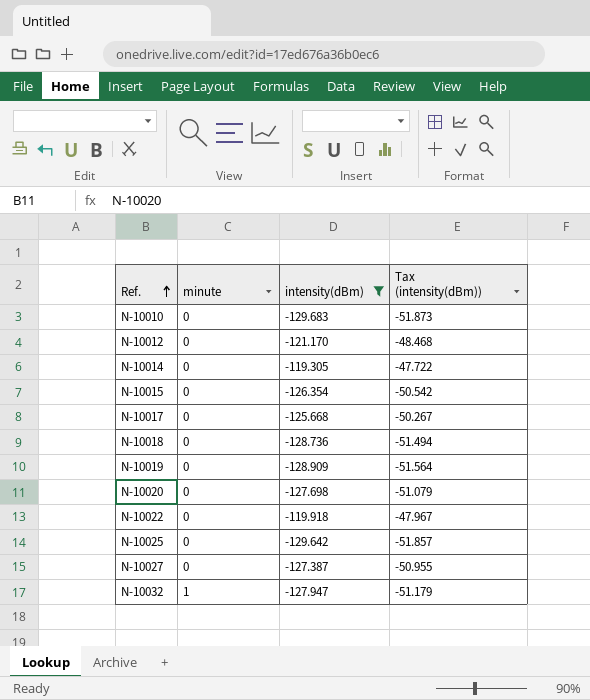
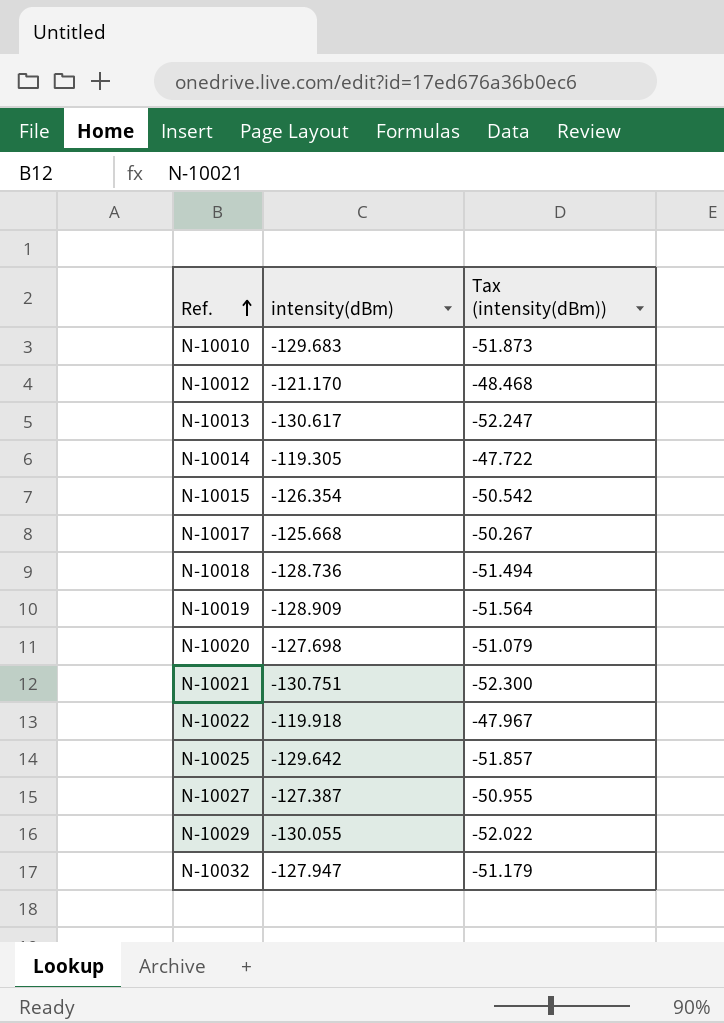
filter: intensity(dBm) >= -129.683 -> none
column minute | position: 2 -> none

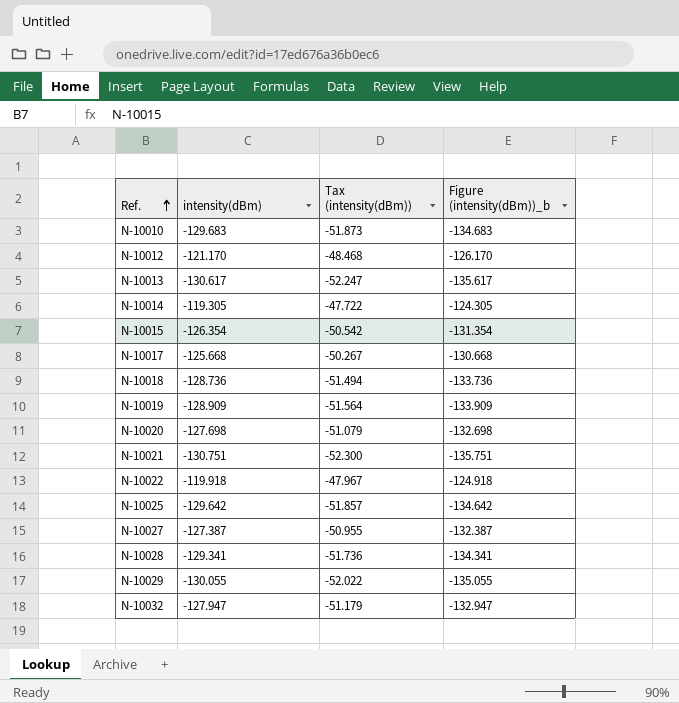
column Figure (intensity(dBm))_b | formula: none -> [intensity(dBm)] - 5
row N-10028: none -> -129.341 | -51.736 | -134.341

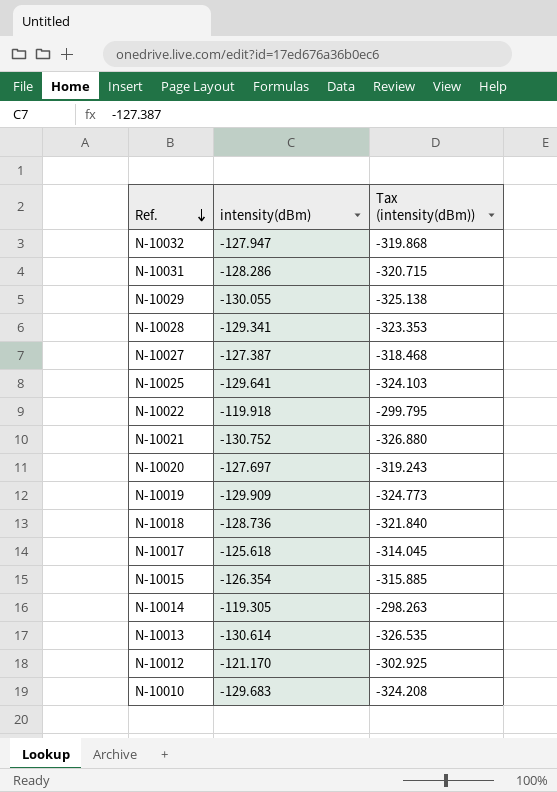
row order: Ref. ascending -> Ref. descending
column Figure (intensity(dBm))_b | formula: [intensity(dBm)] - 5 -> none
column Tax (intensity(dBm)) | formula: [intensity(dBm)] * 0.4 -> [intensity(dBm)] * 2.5
row N-10031: none -> -128.286 | -320.715
N-10025 | intensity(dBm): -129.642 -> -129.641
N-10021 | intensity(dBm): -130.751 -> -130.752
N-10020 | intensity(dBm): -127.698 -> -127.697
N-10019 | intensity(dBm): -128.909 -> -129.909
N-10017 | intensity(dBm): -125.668 -> -125.618
N-10013 | intensity(dBm): -130.617 -> -130.614

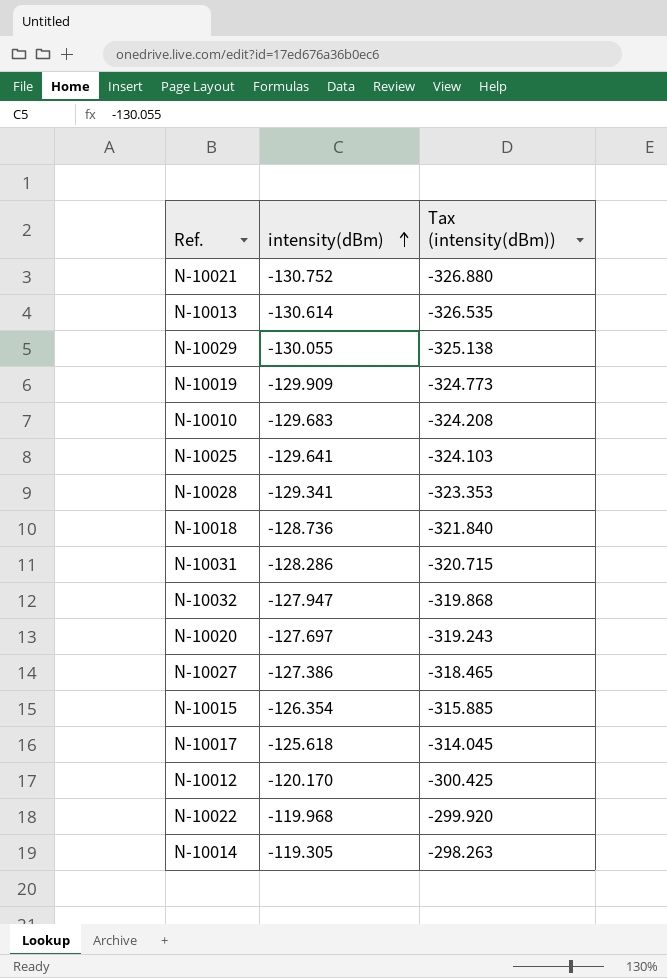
row order: Ref. descending -> intensity(dBm) ascending
N-10027 | intensity(dBm): -127.387 -> -127.386
N-10027 | Tax (intensity(dBm)): -318.468 -> -318.465
N-10012 | intensity(dBm): -121.170 -> -120.170
N-10012 | Tax (intensity(dBm)): -302.925 -> -300.425
N-10022 | intensity(dBm): -119.918 -> -119.968
N-10022 | Tax (intensity(dBm)): -299.795 -> -299.920

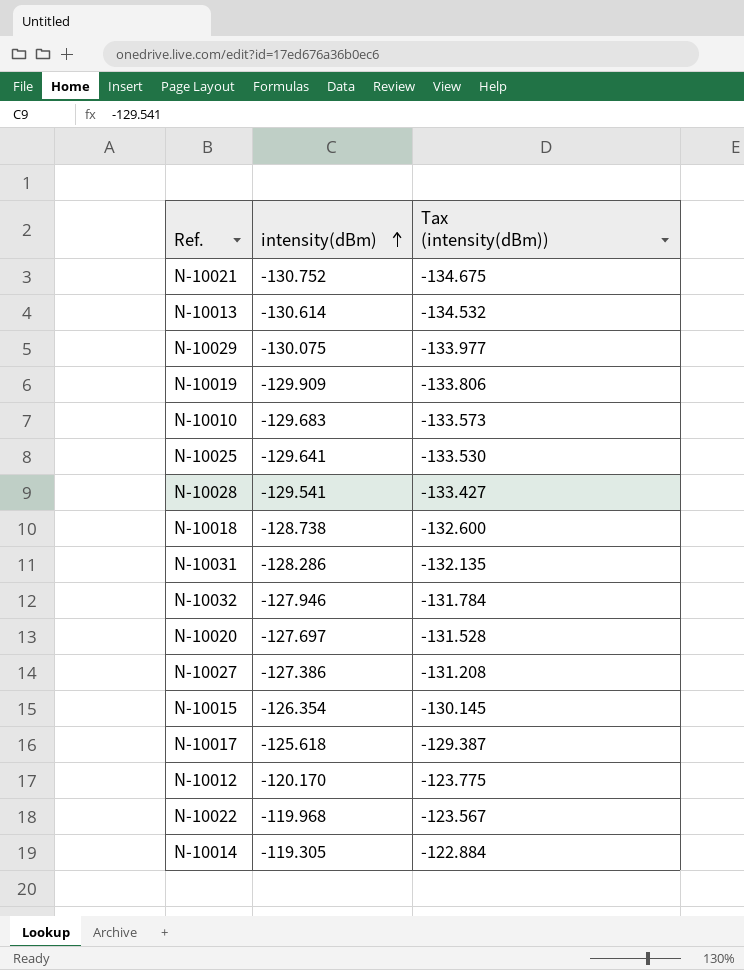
column Tax (intensity(dBm)) | formula: [intensity(dBm)] * 2.5 -> [intensity(dBm)] * 1.03
N-10029 | intensity(dBm): -130.055 -> -130.075
N-10028 | intensity(dBm): -129.341 -> -129.541
N-10018 | intensity(dBm): -128.736 -> -128.738
N-10032 | intensity(dBm): -127.947 -> -127.946

